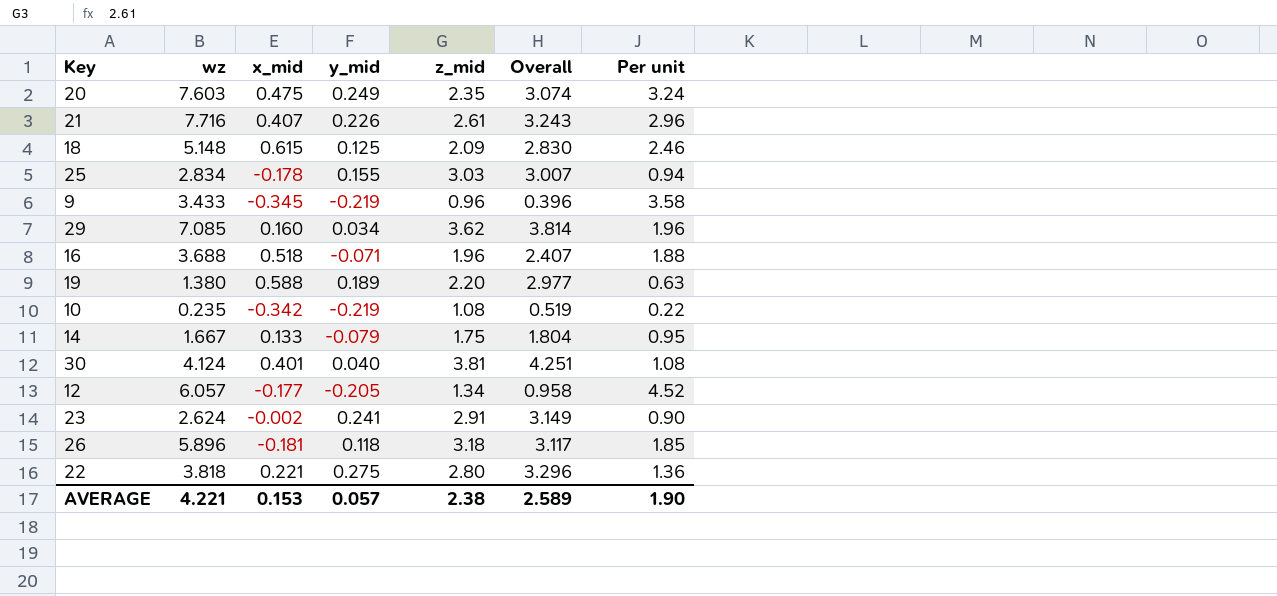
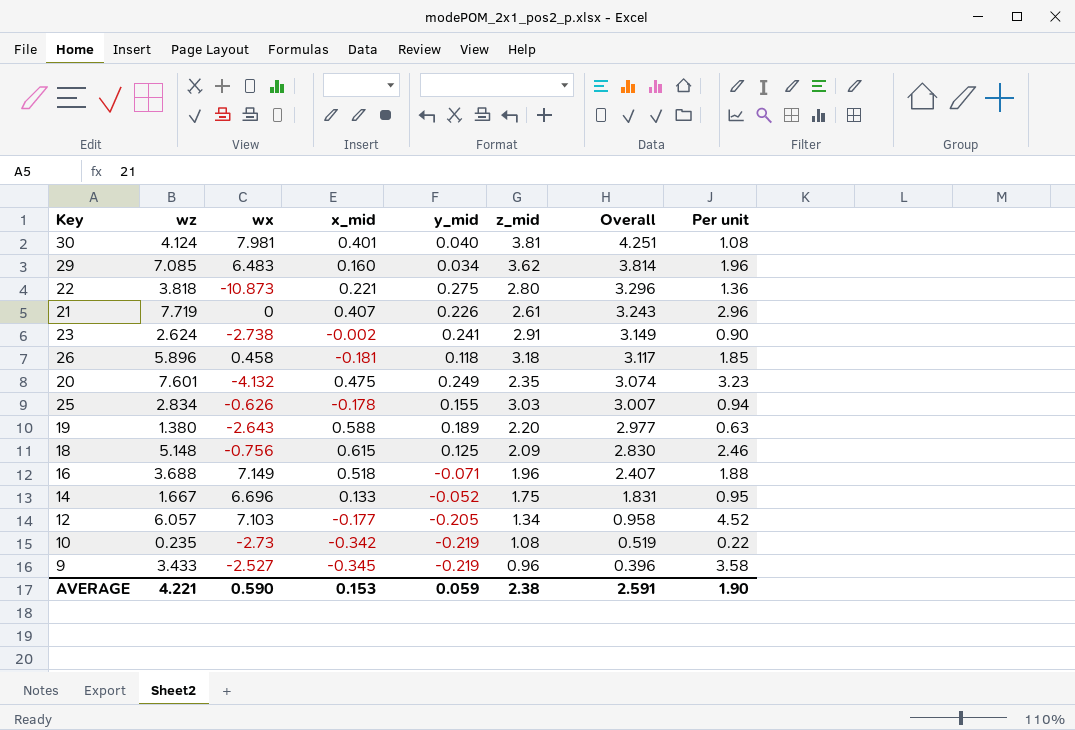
row order: none -> Overall descending
column wx | position: none -> 3
21 | wz: 7.716 -> 7.719
20 | wz: 7.603 -> 7.601
20 | Per unit: 3.24 -> 3.23
14 | y_mid: -0.079 -> -0.052
14 | Overall: 1.804 -> 1.831
AVERAGE | y_mid: 0.057 -> 0.059
AVERAGE | Overall: 2.589 -> 2.591

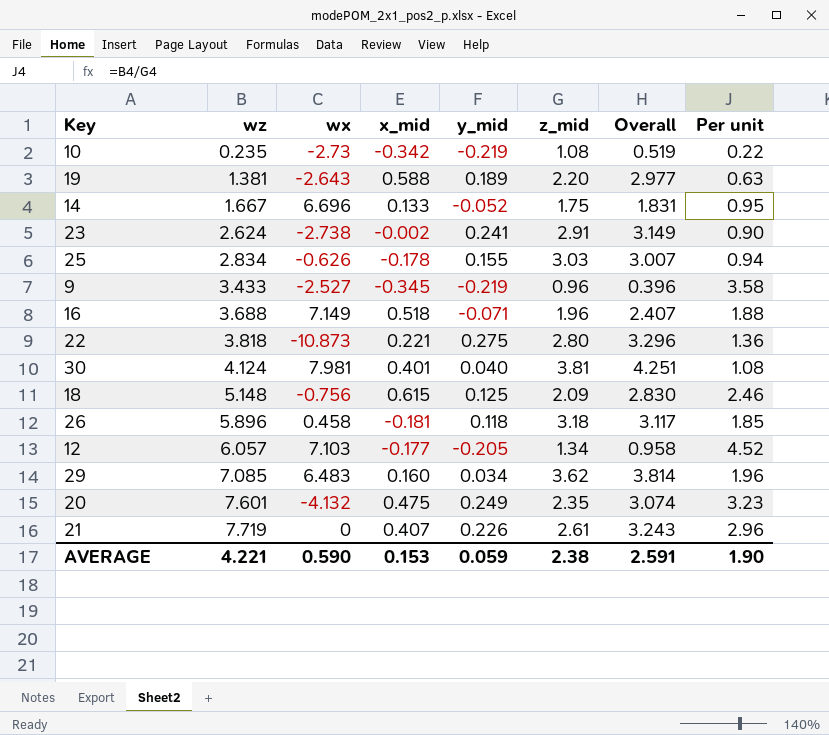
row order: Overall descending -> wz ascending
19 | wz: 1.380 -> 1.381

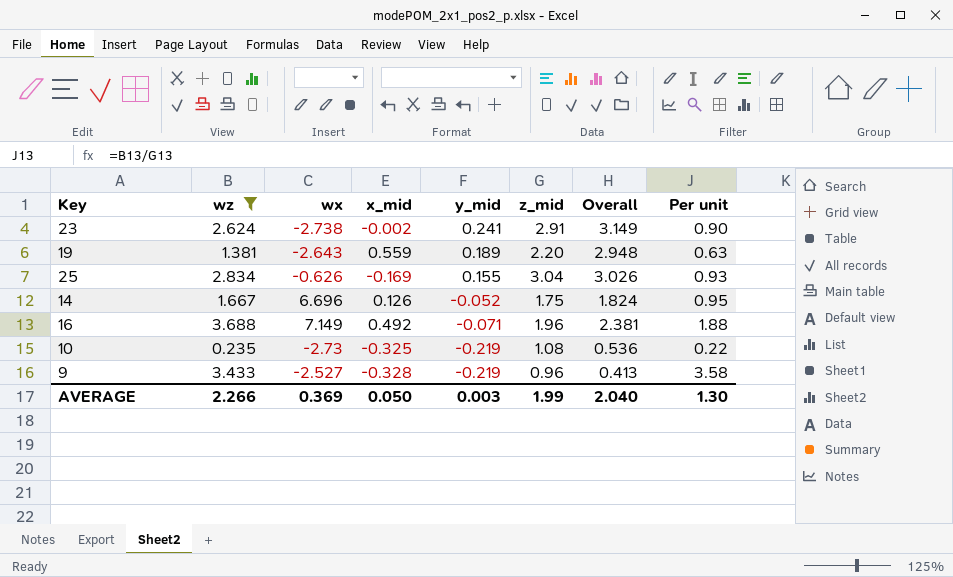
filter: none -> wz <= 3.688
row order: wz ascending -> y_mid descending
19 | x_mid: 0.588 -> 0.559
19 | Overall: 2.977 -> 2.948
25 | x_mid: -0.178 -> -0.169
25 | z_mid: 3.03 -> 3.04
25 | Overall: 3.007 -> 3.026
25 | Per unit: 0.94 -> 0.93
14 | x_mid: 0.133 -> 0.126
14 | Overall: 1.831 -> 1.824
16 | x_mid: 0.518 -> 0.492
16 | Overall: 2.407 -> 2.381
10 | x_mid: -0.342 -> -0.325
10 | Overall: 0.519 -> 0.536
9 | x_mid: -0.345 -> -0.328
9 | Overall: 0.396 -> 0.413
AVERAGE | wz: 4.221 -> 2.266
AVERAGE | wx: 0.590 -> 0.369
AVERAGE | x_mid: 0.153 -> 0.050
AVERAGE | y_mid: 0.059 -> 0.003
AVERAGE | z_mid: 2.38 -> 1.99
AVERAGE | Overall: 2.591 -> 2.040
AVERAGE | Per unit: 1.90 -> 1.30

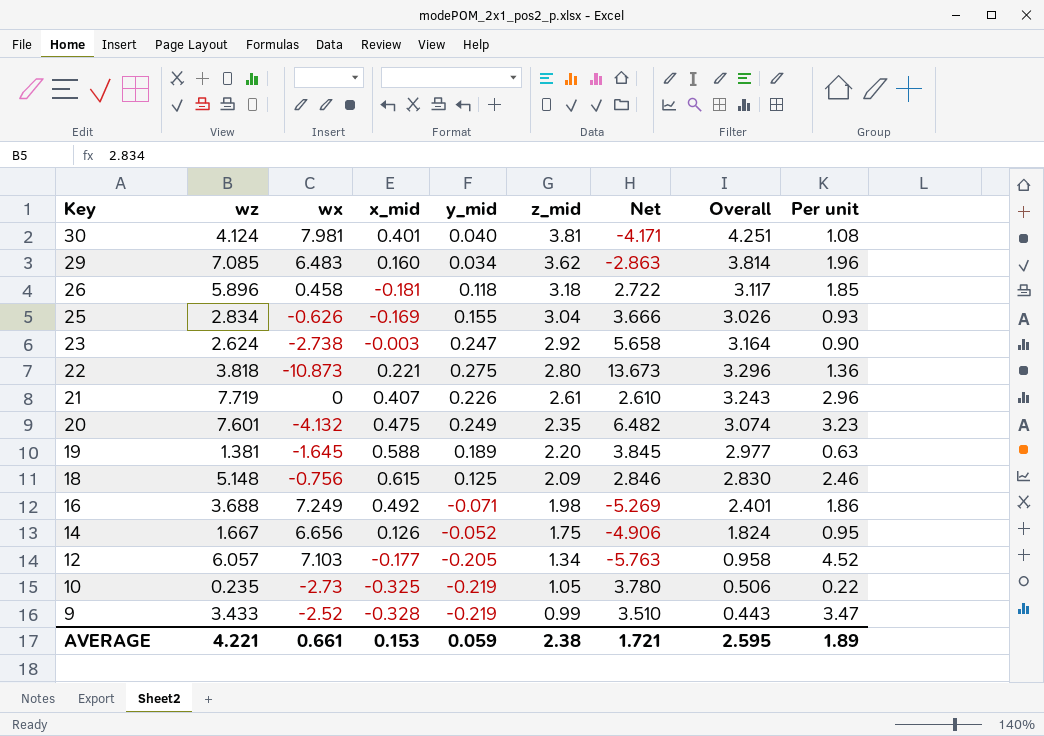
filter: wz <= 3.688 -> none
row order: y_mid descending -> Key descending
column Net | formula: none -> [z_mid] - [wx]
23 | x_mid: -0.002 -> -0.003
23 | y_mid: 0.241 -> 0.247
23 | z_mid: 2.91 -> 2.92
23 | Overall: 3.149 -> 3.164
19 | wx: -2.643 -> -1.645
19 | x_mid: 0.559 -> 0.588
19 | Overall: 2.948 -> 2.977
16 | wx: 7.149 -> 7.249
16 | z_mid: 1.96 -> 1.98
16 | Overall: 2.381 -> 2.401
16 | Per unit: 1.88 -> 1.86
14 | wx: 6.696 -> 6.656
10 | z_mid: 1.08 -> 1.05
10 | Overall: 0.536 -> 0.506
9 | wx: -2.527 -> -2.52
9 | z_mid: 0.96 -> 0.99
9 | Overall: 0.413 -> 0.443
9 | Per unit: 3.58 -> 3.47
AVERAGE | wz: 2.266 -> 4.221
AVERAGE | wx: 0.369 -> 0.661
AVERAGE | x_mid: 0.050 -> 0.153
AVERAGE | y_mid: 0.003 -> 0.059
AVERAGE | z_mid: 1.99 -> 2.38
AVERAGE | Overall: 2.040 -> 2.595
AVERAGE | Per unit: 1.30 -> 1.89

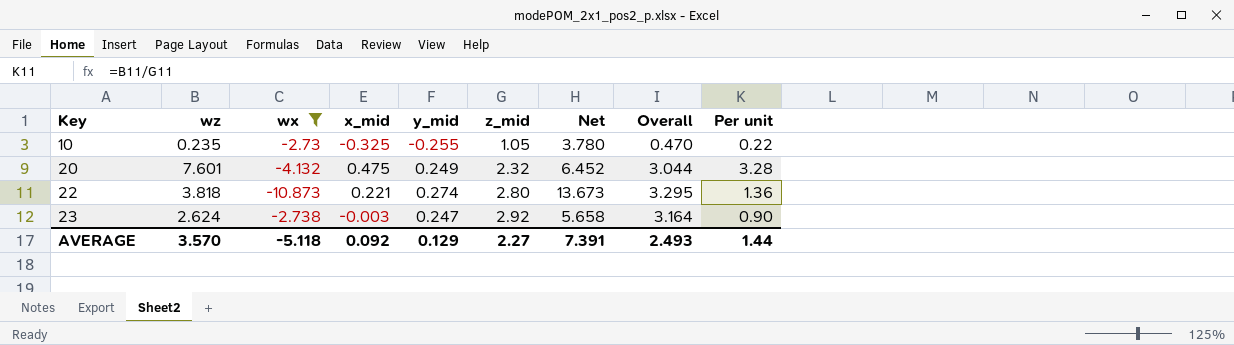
filter: none -> wx <= -2.73
row order: Key descending -> Key ascending
10 | y_mid: -0.219 -> -0.255
10 | Overall: 0.506 -> 0.470
20 | z_mid: 2.35 -> 2.32
20 | Net: 6.482 -> 6.452
20 | Overall: 3.074 -> 3.044
20 | Per unit: 3.23 -> 3.28
22 | y_mid: 0.275 -> 0.274
22 | Overall: 3.296 -> 3.295
AVERAGE | wz: 4.221 -> 3.570
AVERAGE | wx: 0.661 -> -5.118
AVERAGE | x_mid: 0.153 -> 0.092
AVERAGE | y_mid: 0.059 -> 0.129
AVERAGE | z_mid: 2.38 -> 2.27
AVERAGE | Net: 1.721 -> 7.391
AVERAGE | Overall: 2.595 -> 2.493
AVERAGE | Per unit: 1.89 -> 1.44

